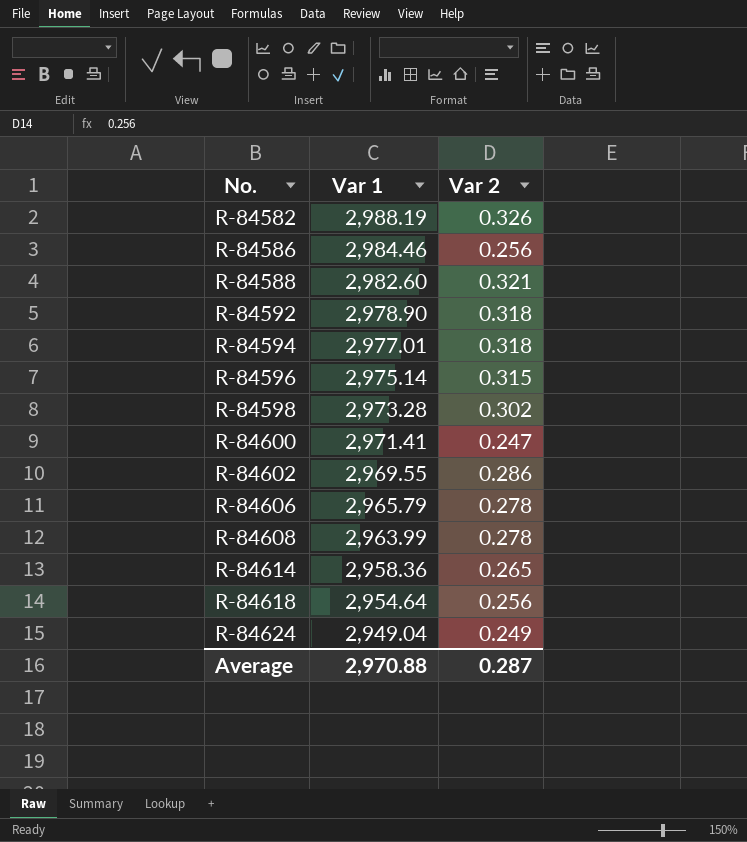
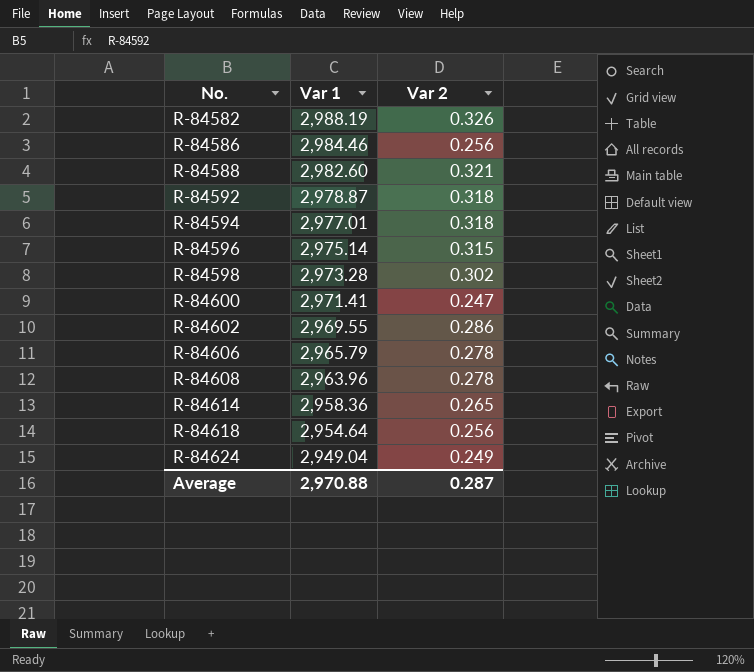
R-84592 | Var 1: 2,978.90 -> 2,978.87
R-84608 | Var 1: 2,963.99 -> 2,963.96

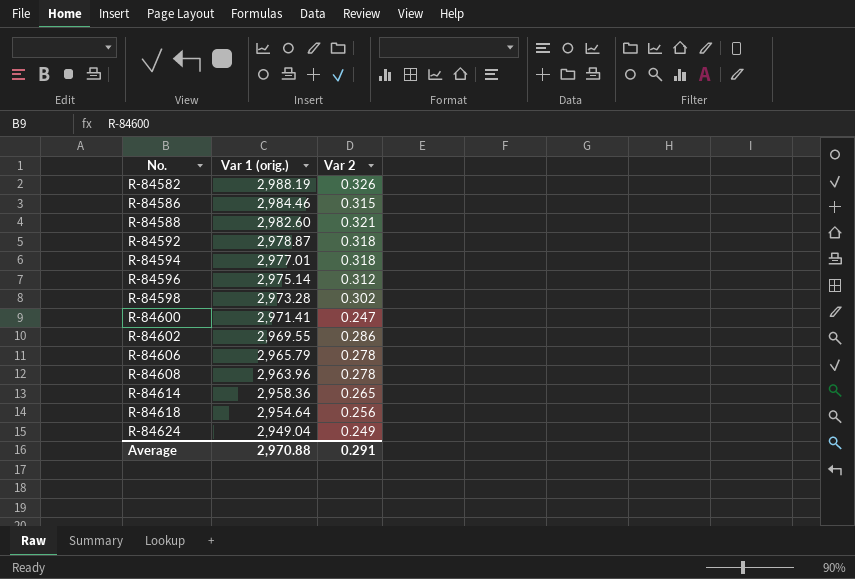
column name: Var 1 -> Var 1 (orig.)
R-84586 | Var 2: 0.256 -> 0.315
R-84596 | Var 2: 0.315 -> 0.312
Average | Var 2: 0.287 -> 0.291

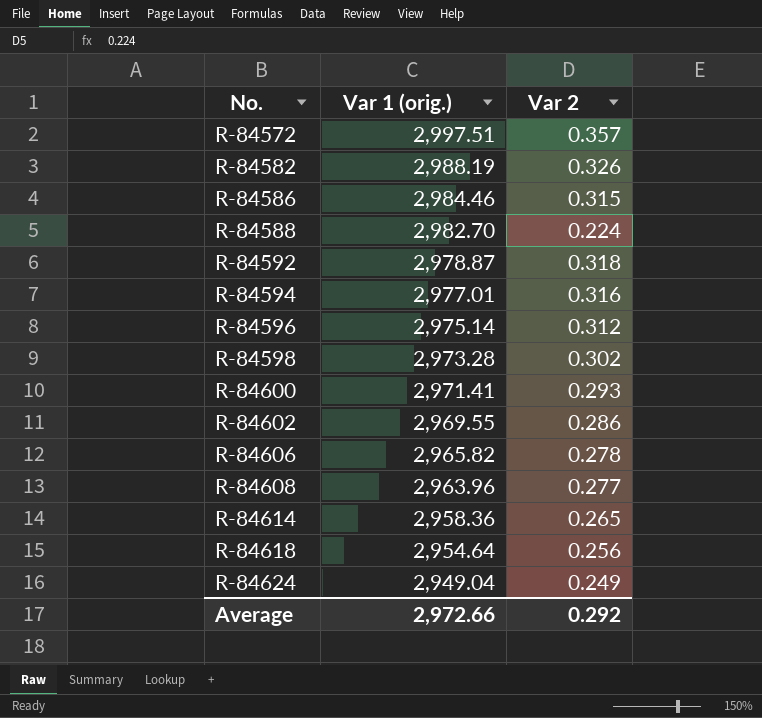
row R-84572: none -> 2,997.51 | 0.357
R-84588 | Var 1 (orig.): 2,982.60 -> 2,982.70
R-84588 | Var 2: 0.321 -> 0.224
R-84594 | Var 2: 0.318 -> 0.316
R-84600 | Var 2: 0.247 -> 0.293
R-84606 | Var 1 (orig.): 2,965.79 -> 2,965.82
R-84608 | Var 2: 0.278 -> 0.277
Average | Var 1 (orig.): 2,970.88 -> 2,972.66
Average | Var 2: 0.291 -> 0.292

